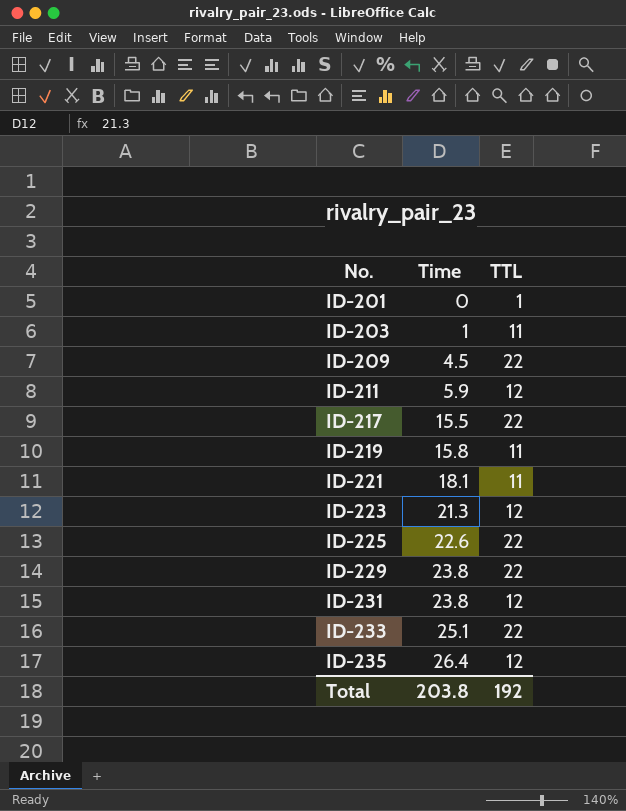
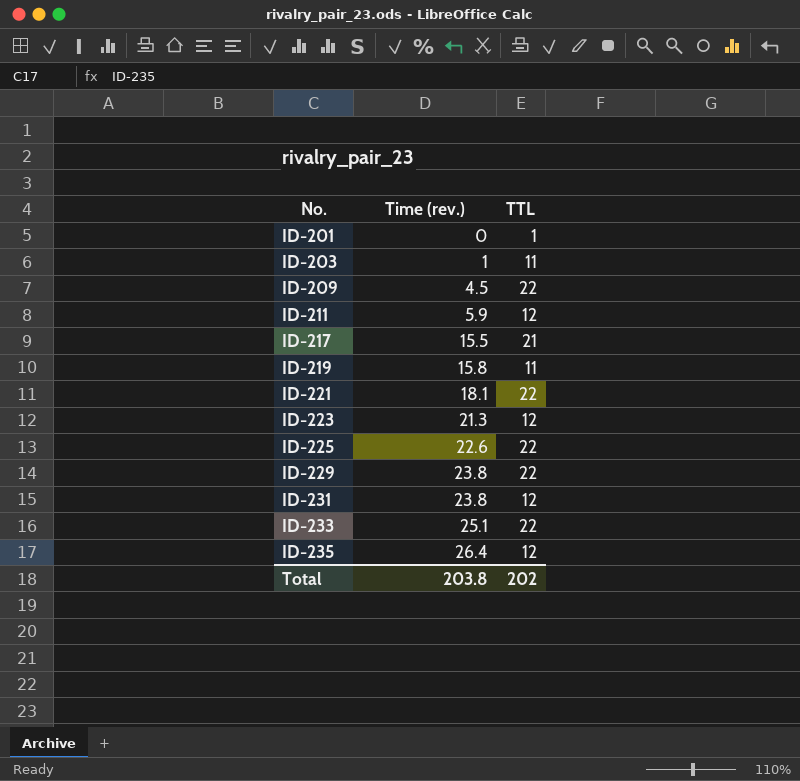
column name: Time -> Time (rev.)
ID-217 | TTL: 22 -> 21
ID-221 | TTL: 11 -> 22
Total | TTL: 192 -> 202

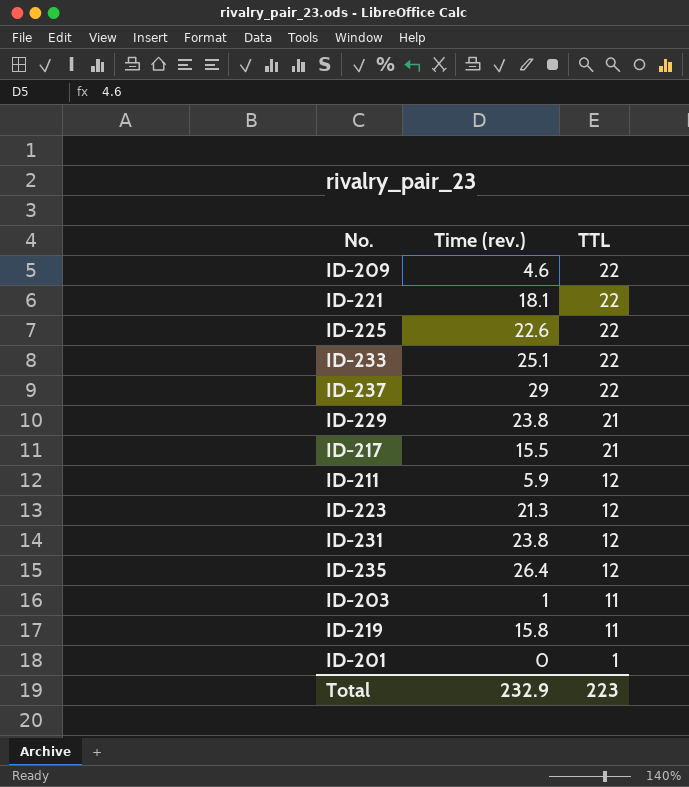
row order: No. ascending -> TTL descending
ID-209 | Time (rev.): 4.5 -> 4.6
row ID-237: none -> 29 | 22
ID-229 | TTL: 22 -> 21
Total | Time (rev.): 203.8 -> 232.9
Total | TTL: 202 -> 223

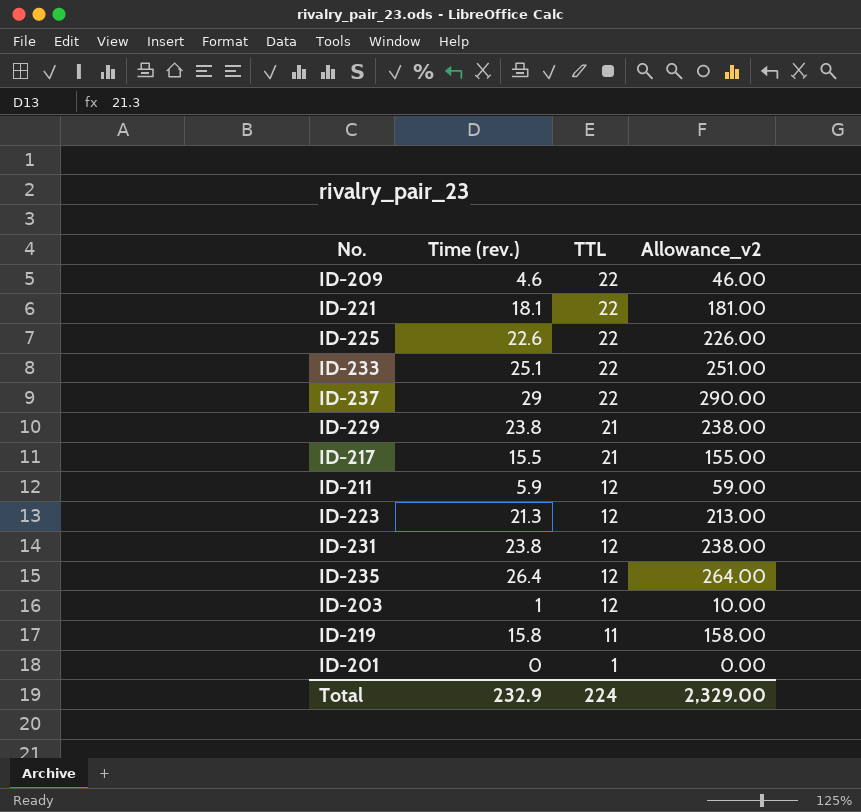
column Allowance_v2 | formula: none -> [Time (rev.)] * 10
ID-203 | TTL: 11 -> 12
Total | TTL: 223 -> 224

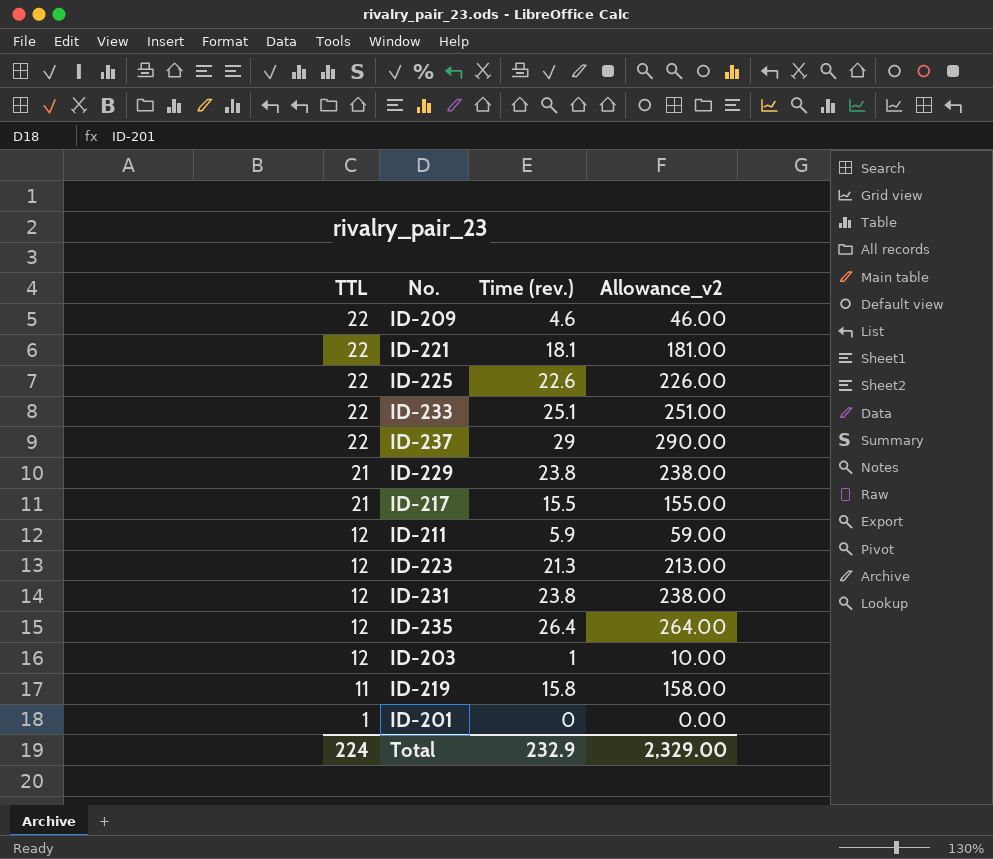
column TTL | position: 3 -> 1

